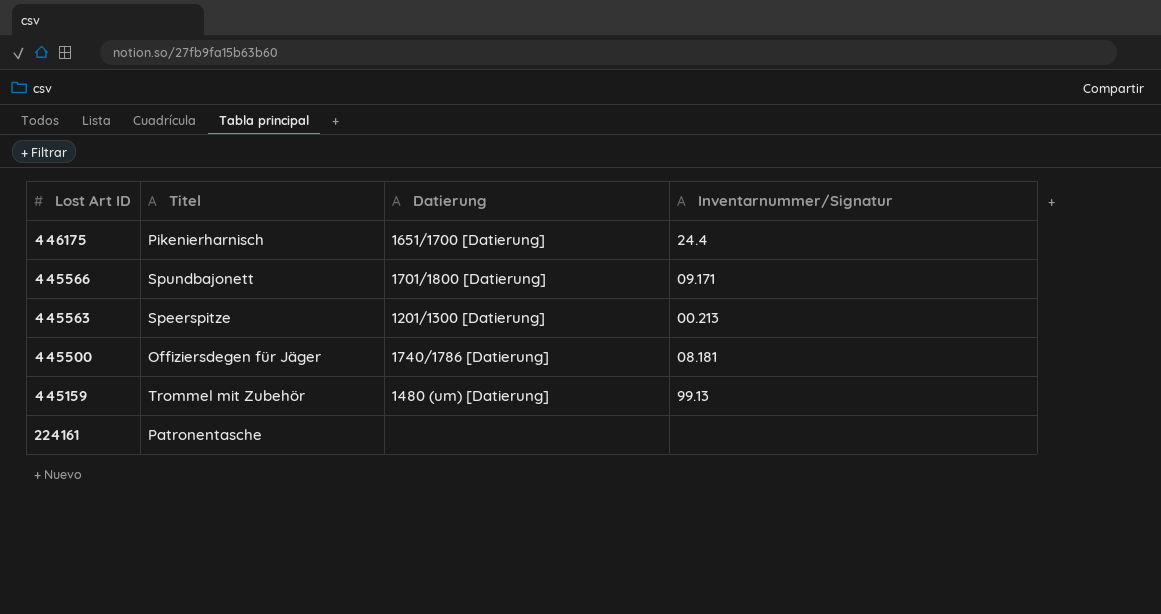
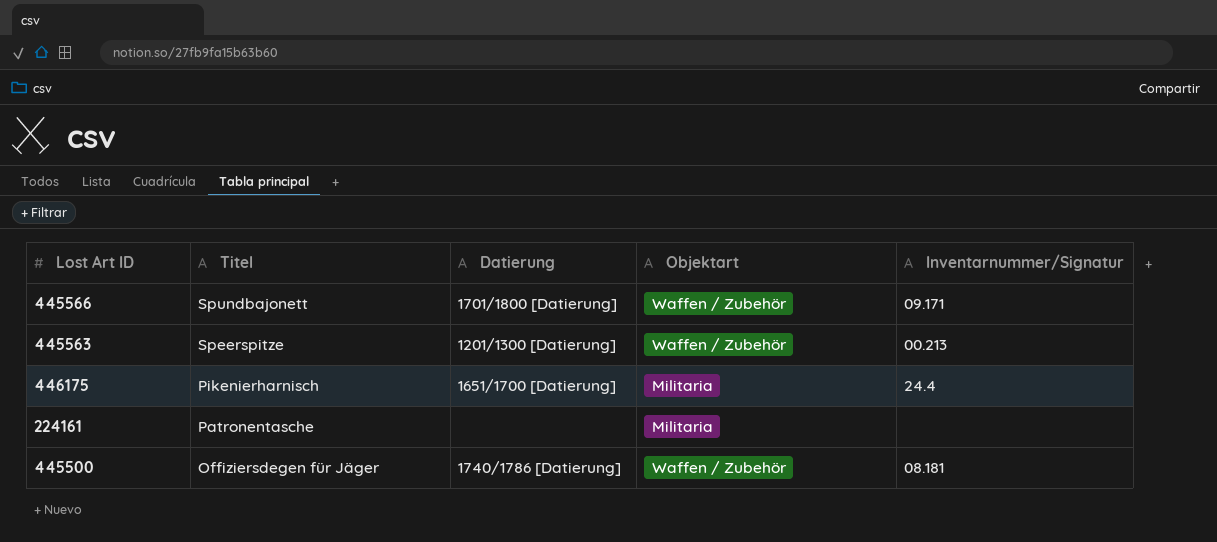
row order: Lost Art ID descending -> Titel descending
column Objektart | position: none -> 4
row 445159: Trommel mit Zubehör | 1480 (um) [Datierung] | 99.13 -> none

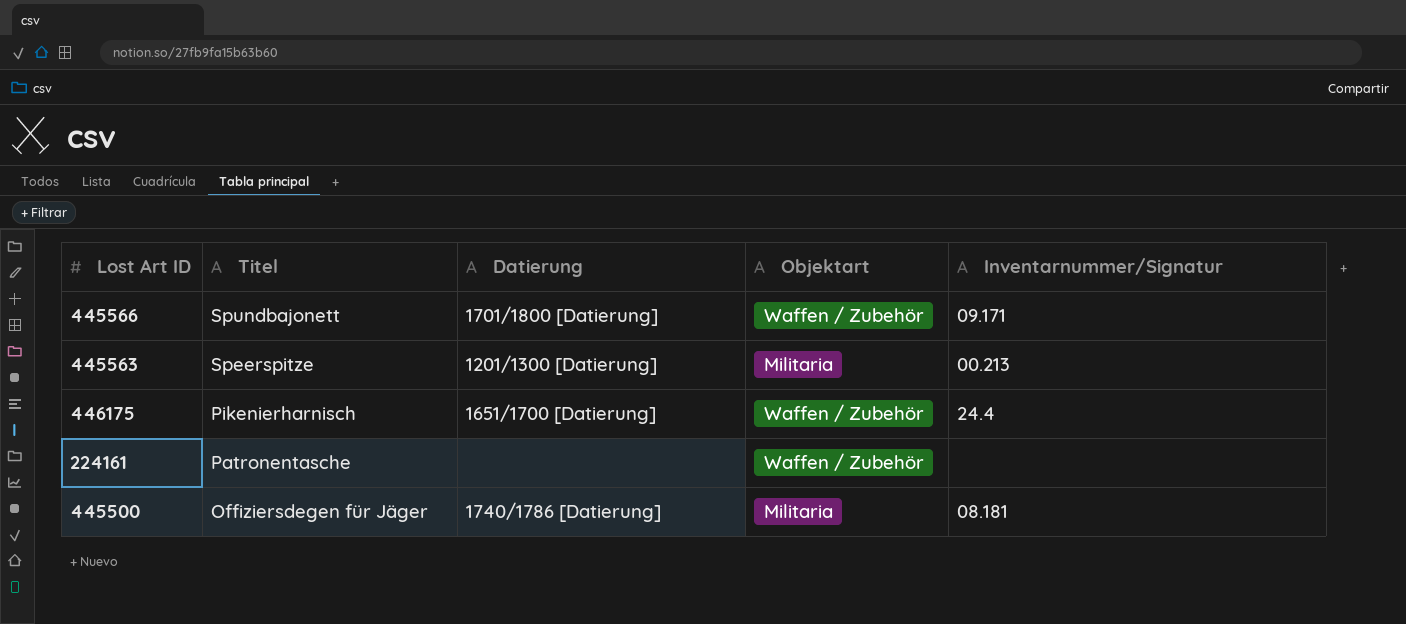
445563 | Objektart: Waffen / Zubehör -> Militaria
446175 | Objektart: Militaria -> Waffen / Zubehör
224161 | Objektart: Militaria -> Waffen / Zubehör
445500 | Objektart: Waffen / Zubehör -> Militaria

